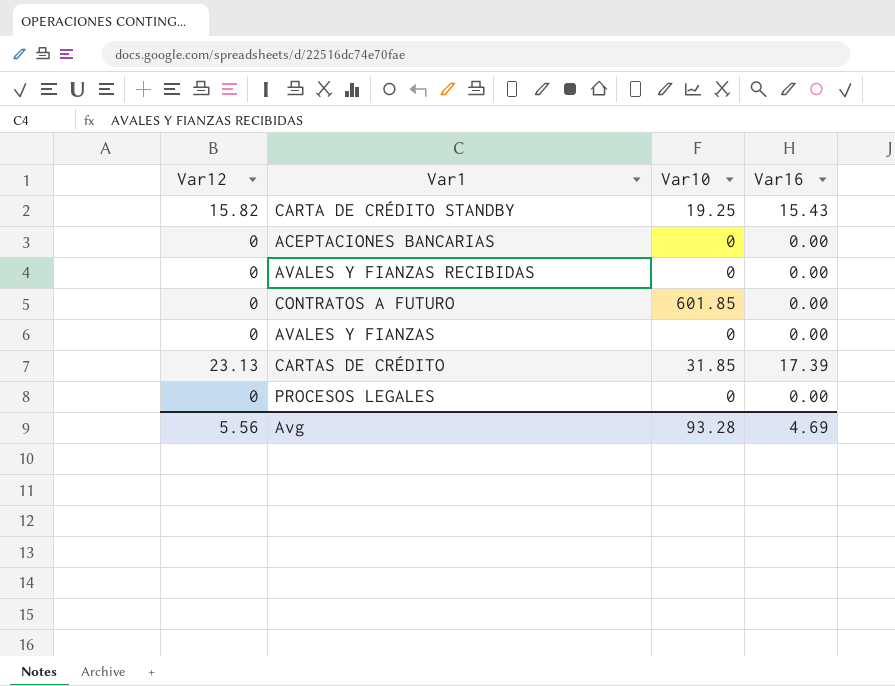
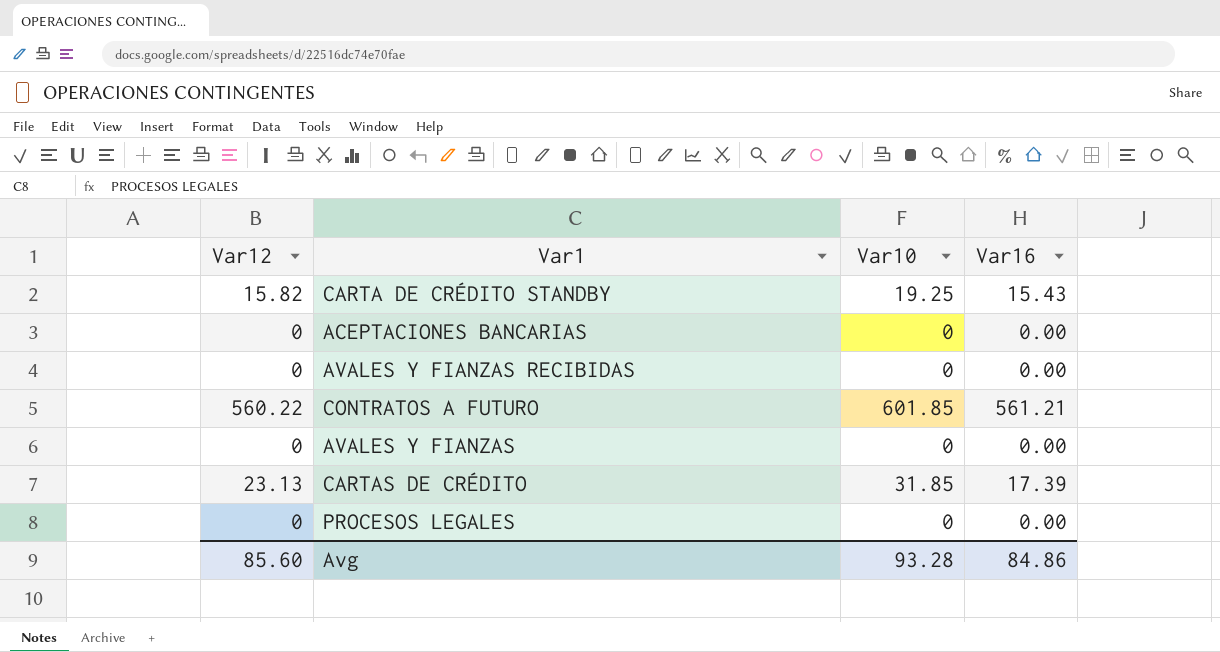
CONTRATOS A FUTURO | Var12: 0 -> 560.22
CONTRATOS A FUTURO | Var16: 0.00 -> 561.21
Avg | Var12: 5.56 -> 85.60
Avg | Var16: 4.69 -> 84.86

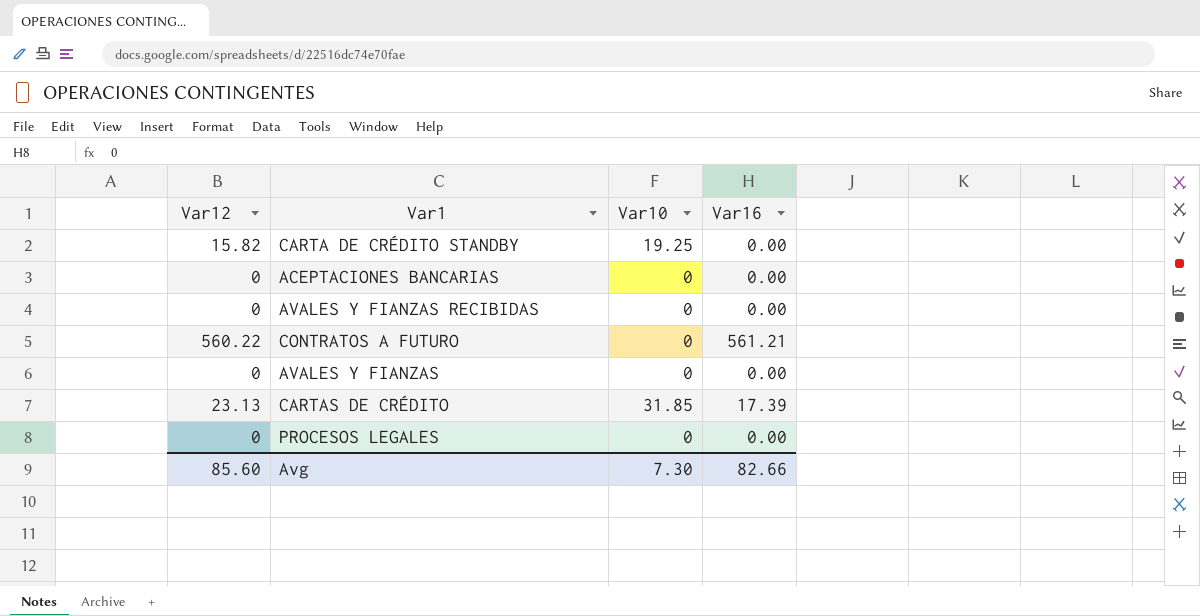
CARTA DE CRÉDITO STANDBY | Var16: 15.43 -> 0.00
CONTRATOS A FUTURO | Var10: 601.85 -> 0
Avg | Var10: 93.28 -> 7.30
Avg | Var16: 84.86 -> 82.66

